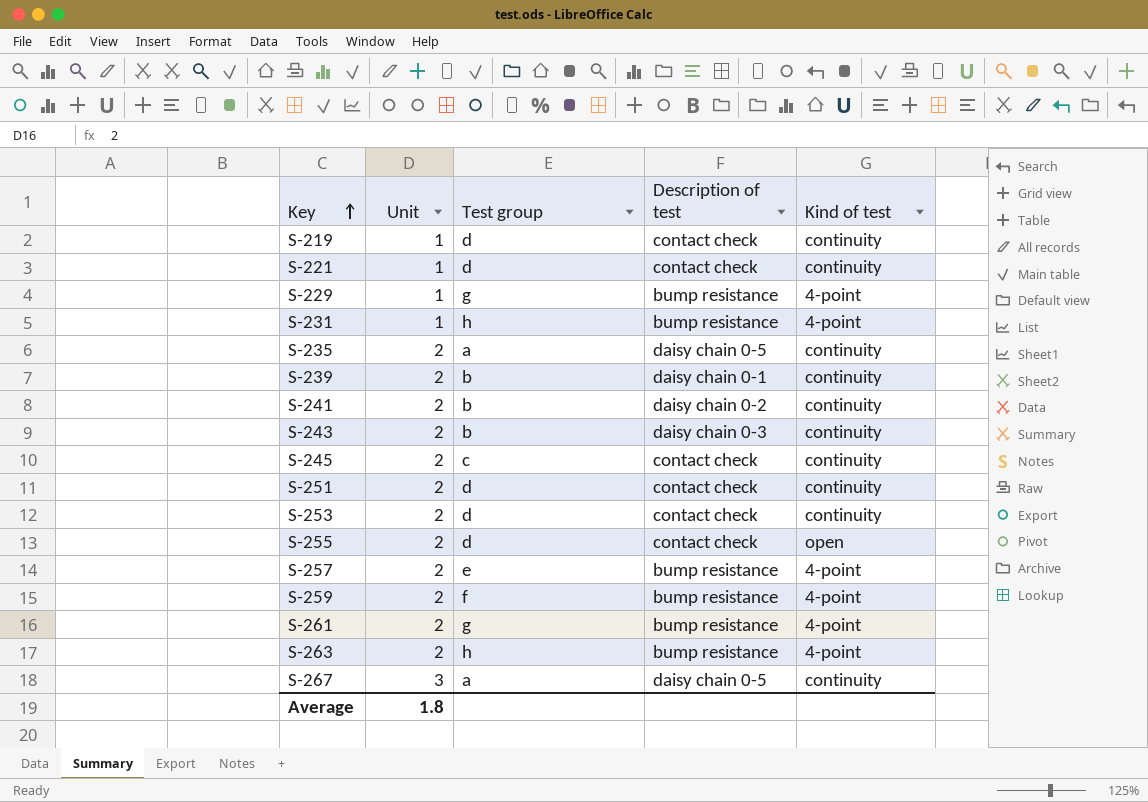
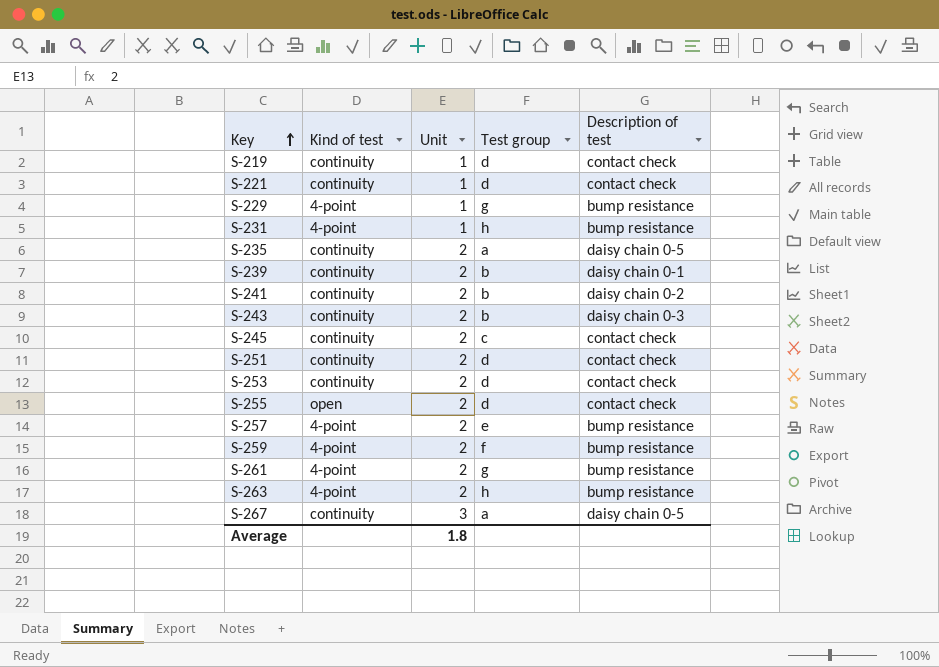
column Kind of test | position: 5 -> 2

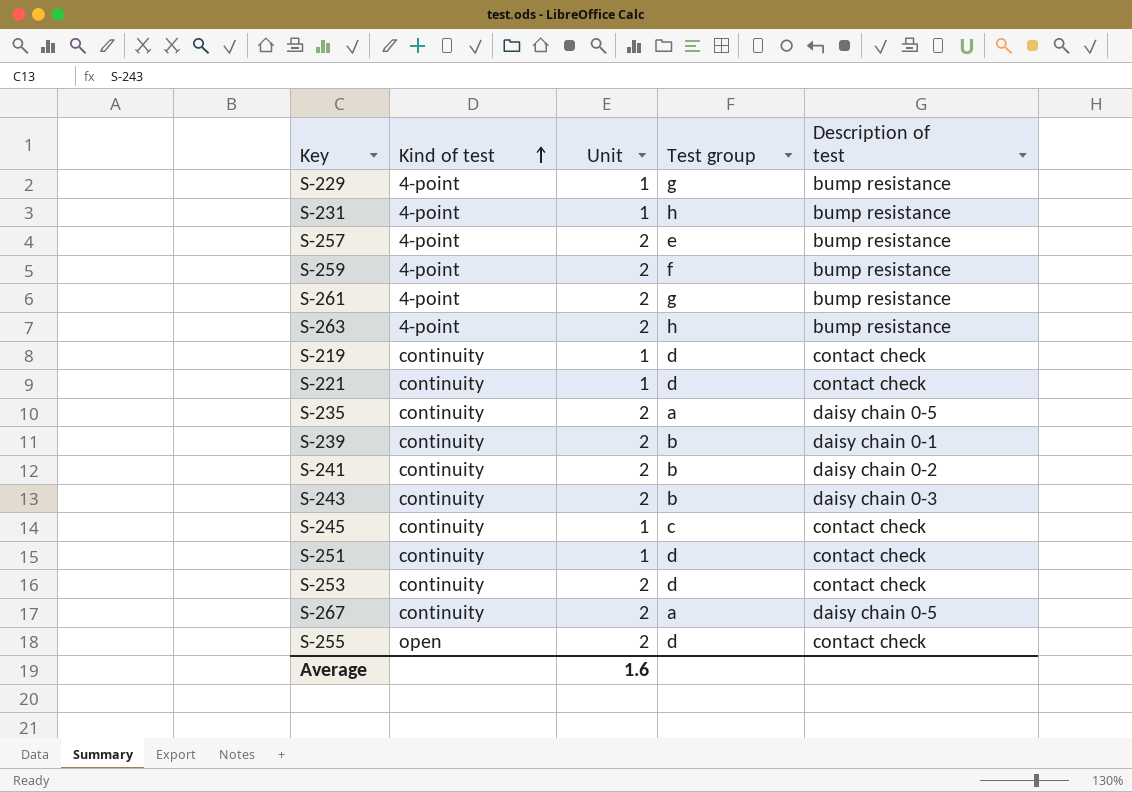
row order: Key ascending -> Kind of test ascending
S-245 | Unit: 2 -> 1
S-251 | Unit: 2 -> 1
S-267 | Unit: 3 -> 2
Average | Unit: 1.8 -> 1.6

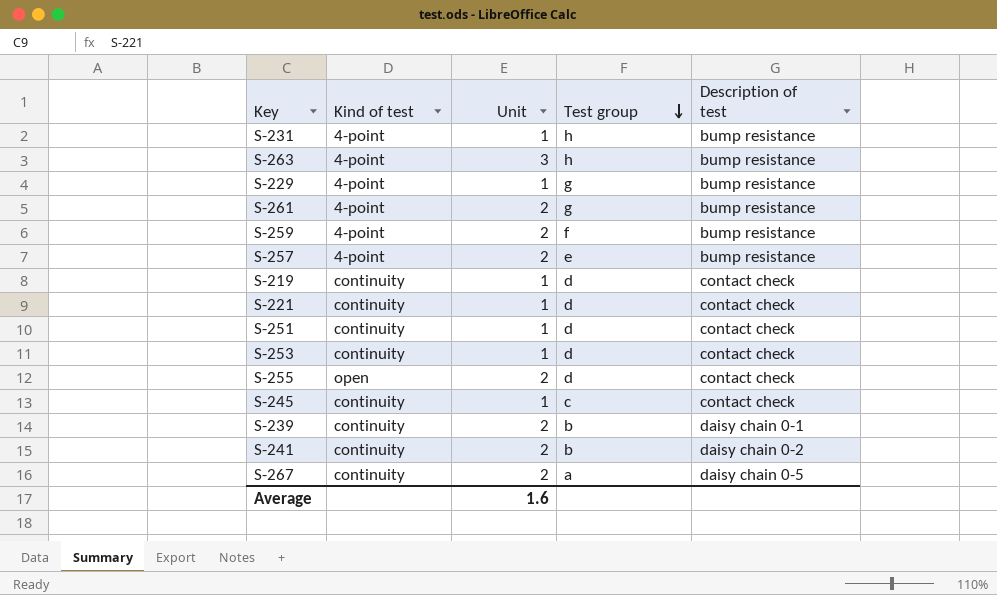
row order: Kind of test ascending -> Test group descending
row S-235: continuity | 2 | a | daisy chain 0-5 -> none
row S-243: continuity | 2 | b | daisy chain 0-3 -> none
S-263 | Unit: 2 -> 3
S-253 | Unit: 2 -> 1

